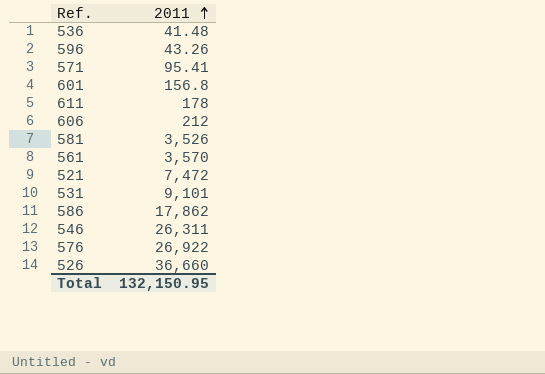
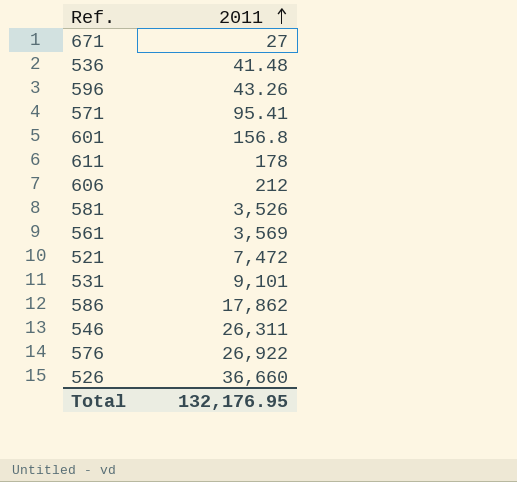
row 671: none -> 27
561 | 2011: 3,570 -> 3,569
Total | 2011: 132,150.95 -> 132,176.95

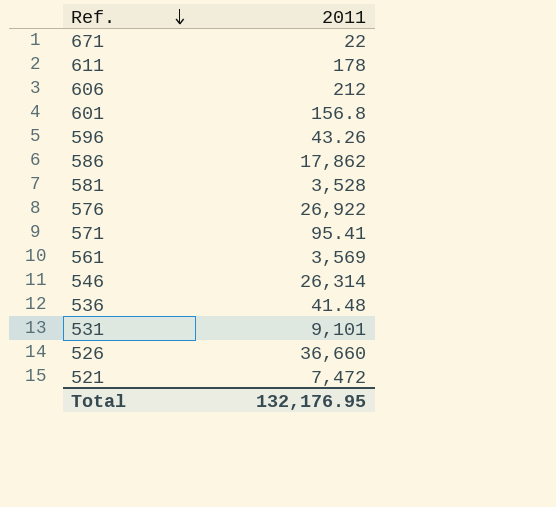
row order: 2011 ascending -> Ref. descending
671 | 2011: 27 -> 22
581 | 2011: 3,526 -> 3,528
546 | 2011: 26,311 -> 26,314

